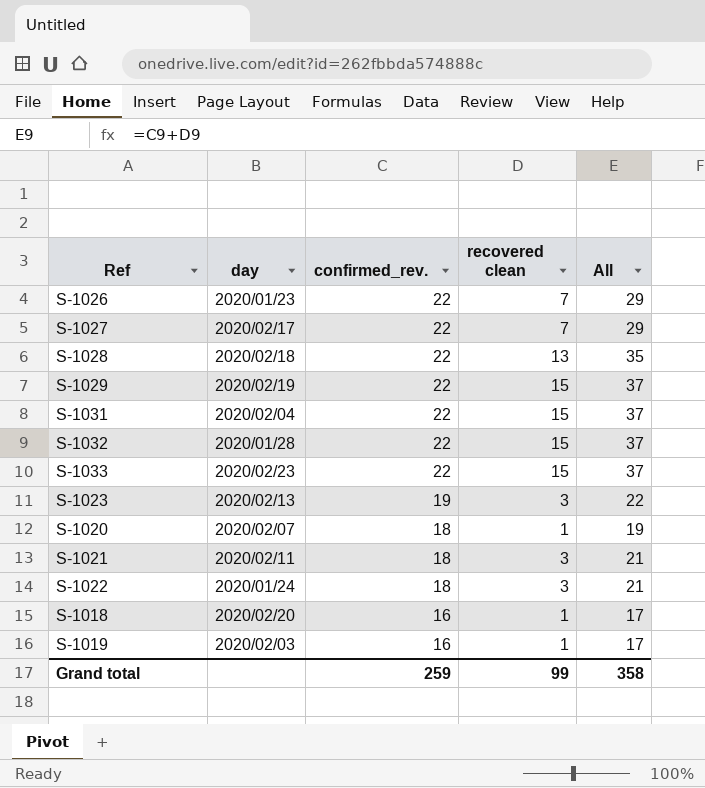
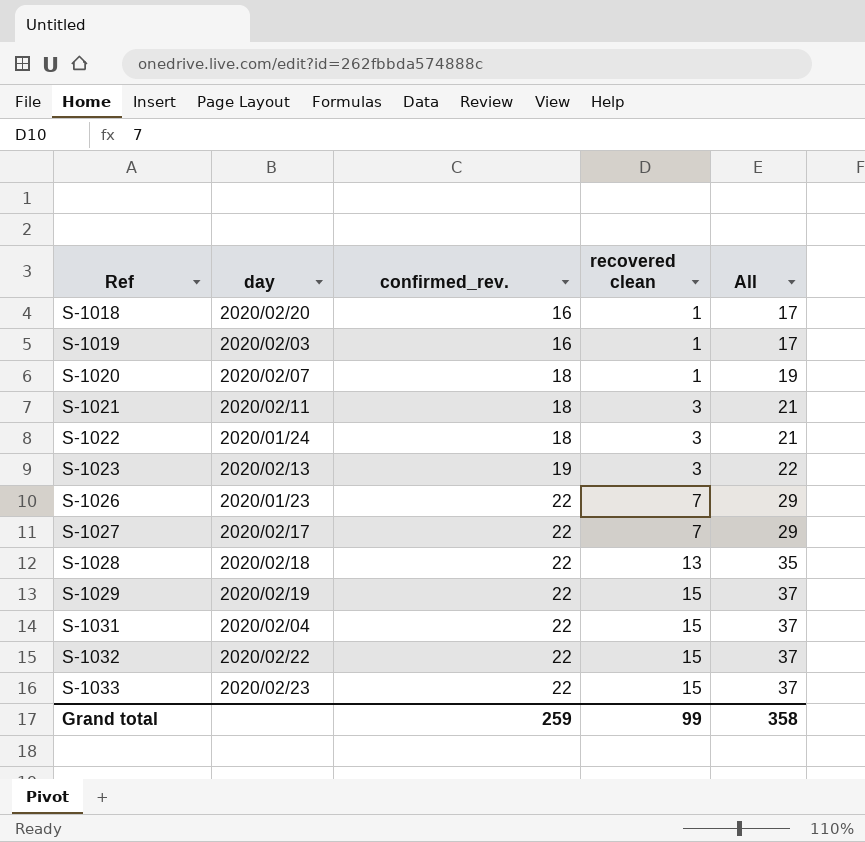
row order: confirmed_rev. descending -> Ref ascending
S-1032 | day: 2020/01/28 -> 2020/02/22

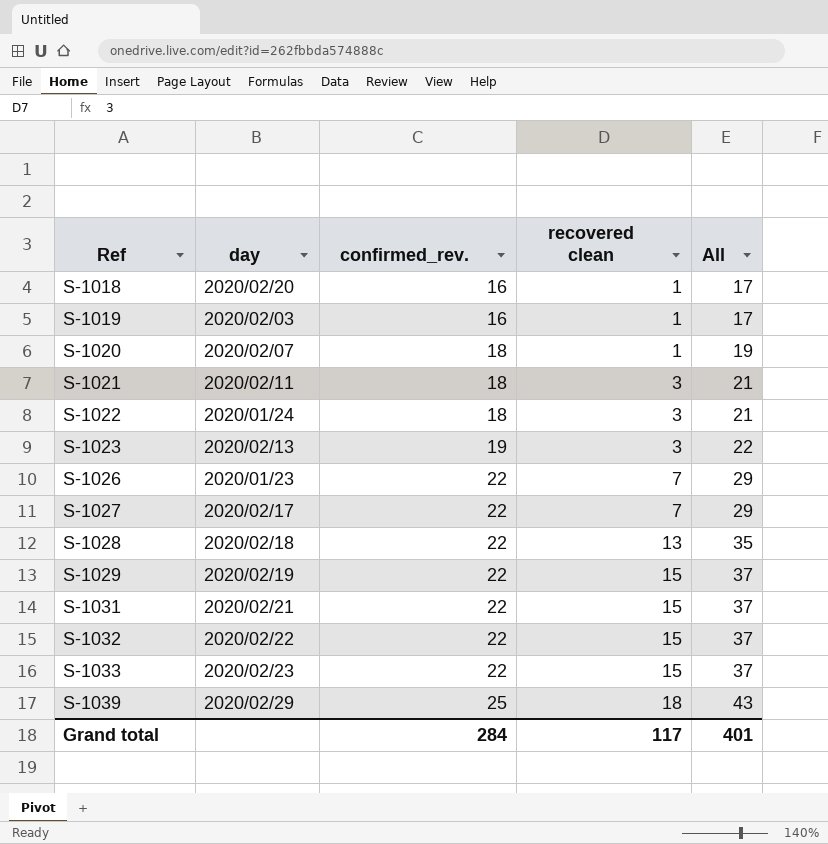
S-1031 | day: 2020/02/04 -> 2020/02/21
row S-1039: none -> 2020/02/29 | 25 | 18 | 43
Grand total | confirmed_rev.: 259 -> 284
Grand total | recovered clean: 99 -> 117
Grand total | All: 358 -> 401

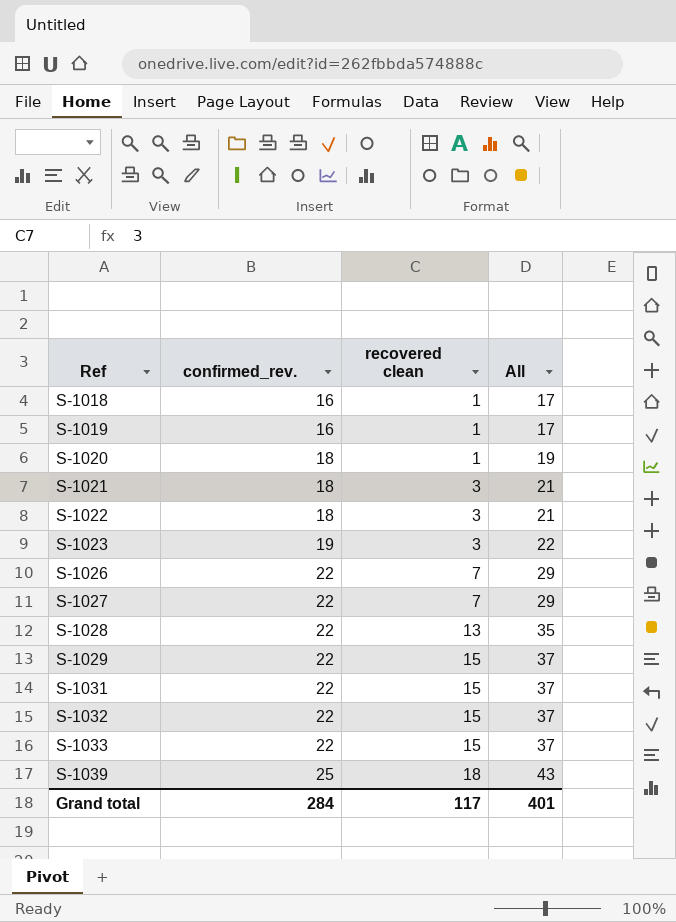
column day | position: 2 -> none

